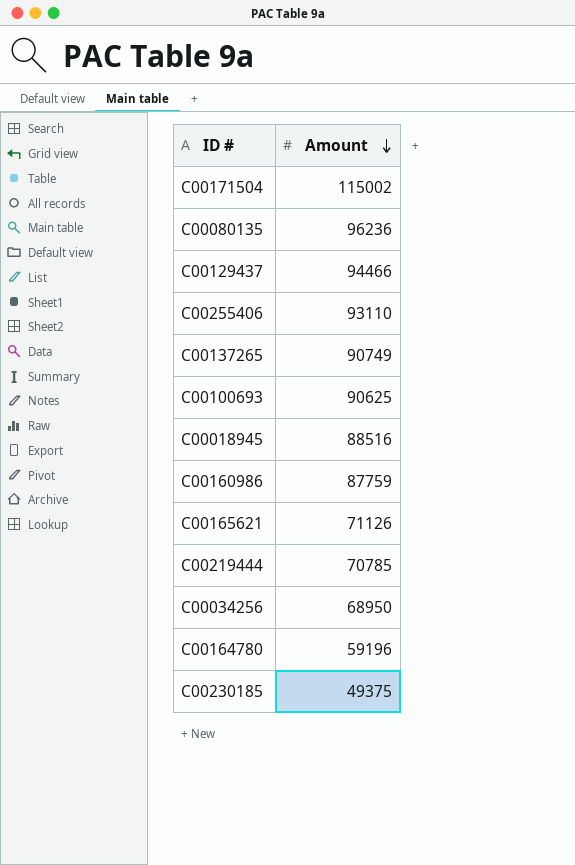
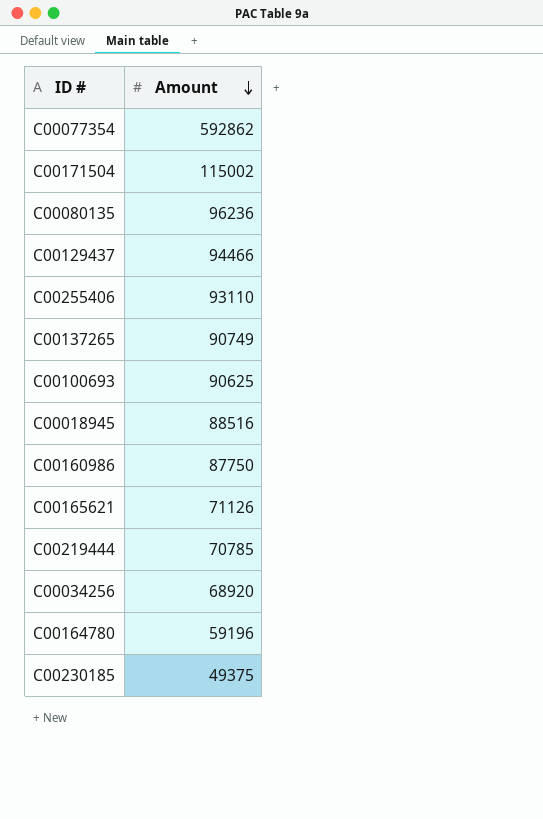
row C00077354: none -> 592862
C00160986 | Amount: 87759 -> 87750
C00034256 | Amount: 68950 -> 68920

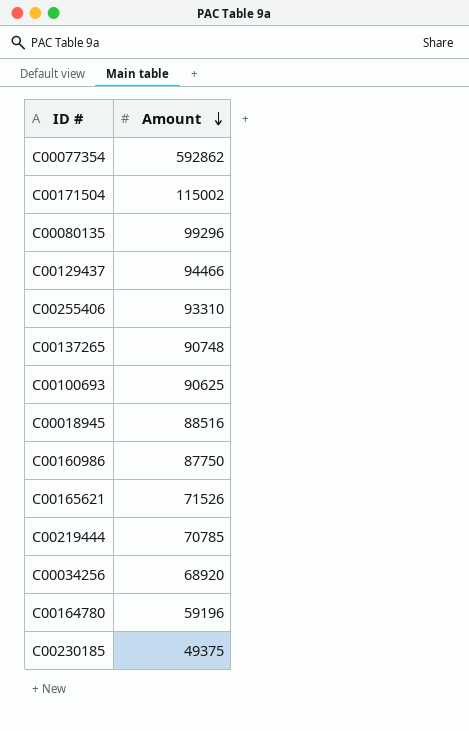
C00080135 | Amount: 96236 -> 99296
C00255406 | Amount: 93110 -> 93310
C00137265 | Amount: 90749 -> 90748
C00165621 | Amount: 71126 -> 71526

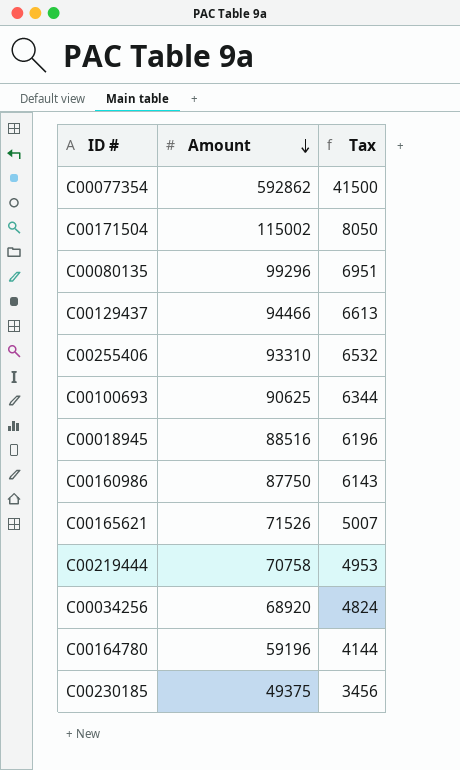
column Tax | formula: none -> [Amount] * 0.07
row C00137265: 90748 -> none
C00219444 | Amount: 70785 -> 70758

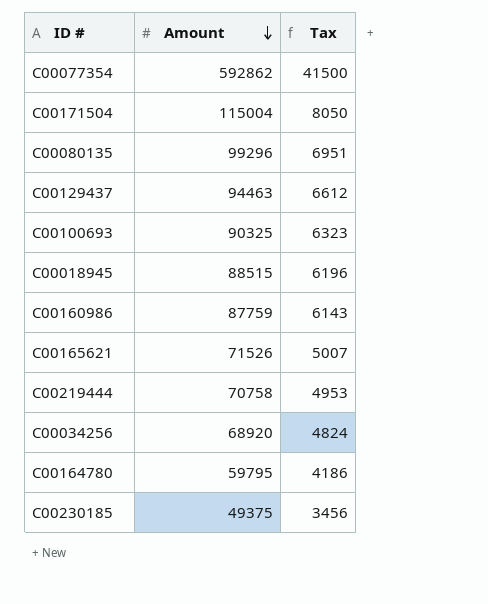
row C00255406: 93310 | 6532 -> none
C00171504 | Amount: 115002 -> 115004
C00129437 | Amount: 94466 -> 94463
C00129437 | Tax: 6613 -> 6612
C00100693 | Amount: 90625 -> 90325
C00100693 | Tax: 6344 -> 6323
C00018945 | Amount: 88516 -> 88515
C00160986 | Amount: 87750 -> 87759
C00164780 | Amount: 59196 -> 59795
C00164780 | Tax: 4144 -> 4186

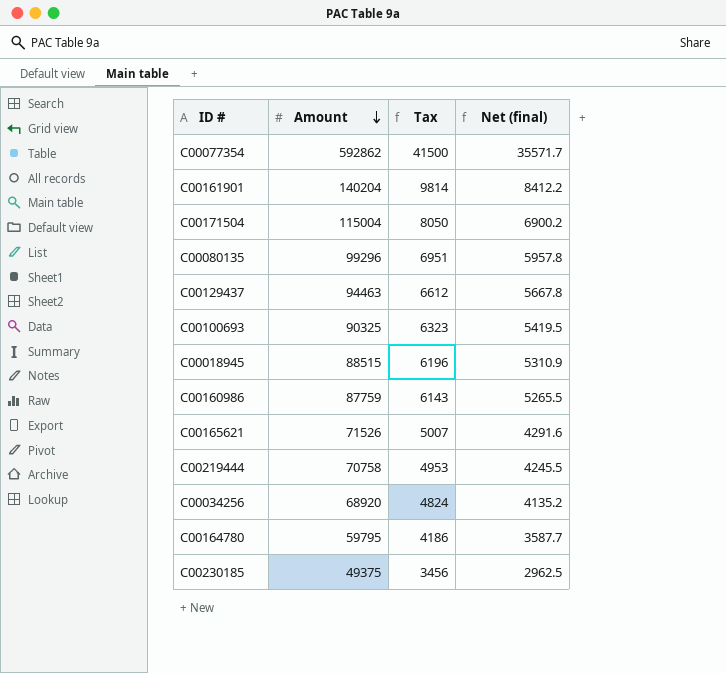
column Net (final) | formula: none -> [Amount] * 0.06
row C00161901: none -> 140204 | 9814 | 8412.2

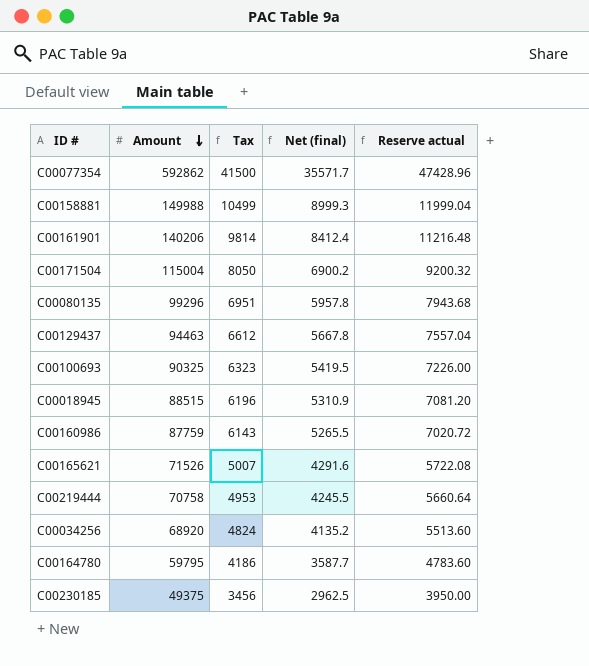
column Reserve actual | formula: none -> [Amount] * 0.08
row C00158881: none -> 149988 | 10499 | 8999.3 | 11999.04
C00161901 | Amount: 140204 -> 140206
C00161901 | Net (final): 8412.2 -> 8412.4

